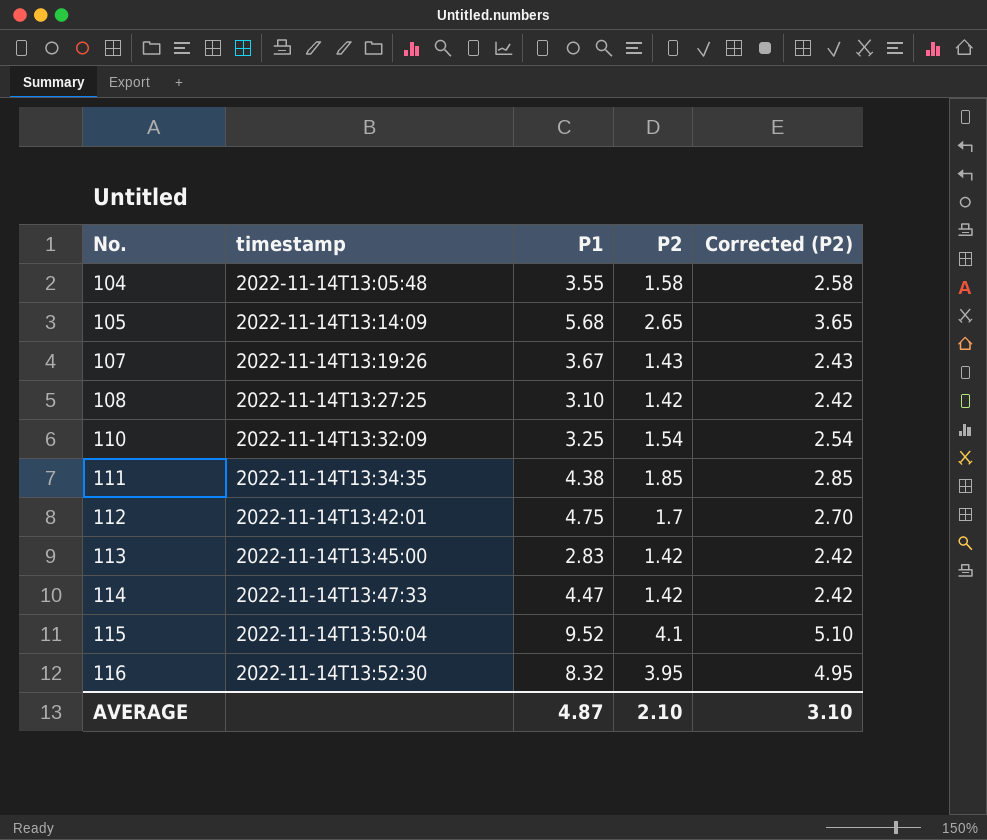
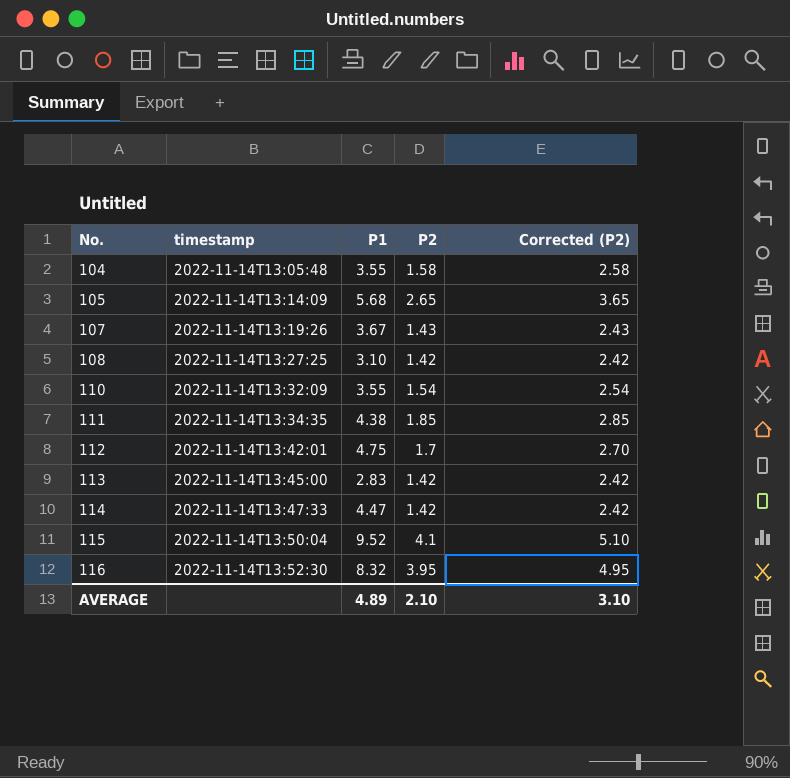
110 | P1: 3.25 -> 3.55
AVERAGE | P1: 4.87 -> 4.89

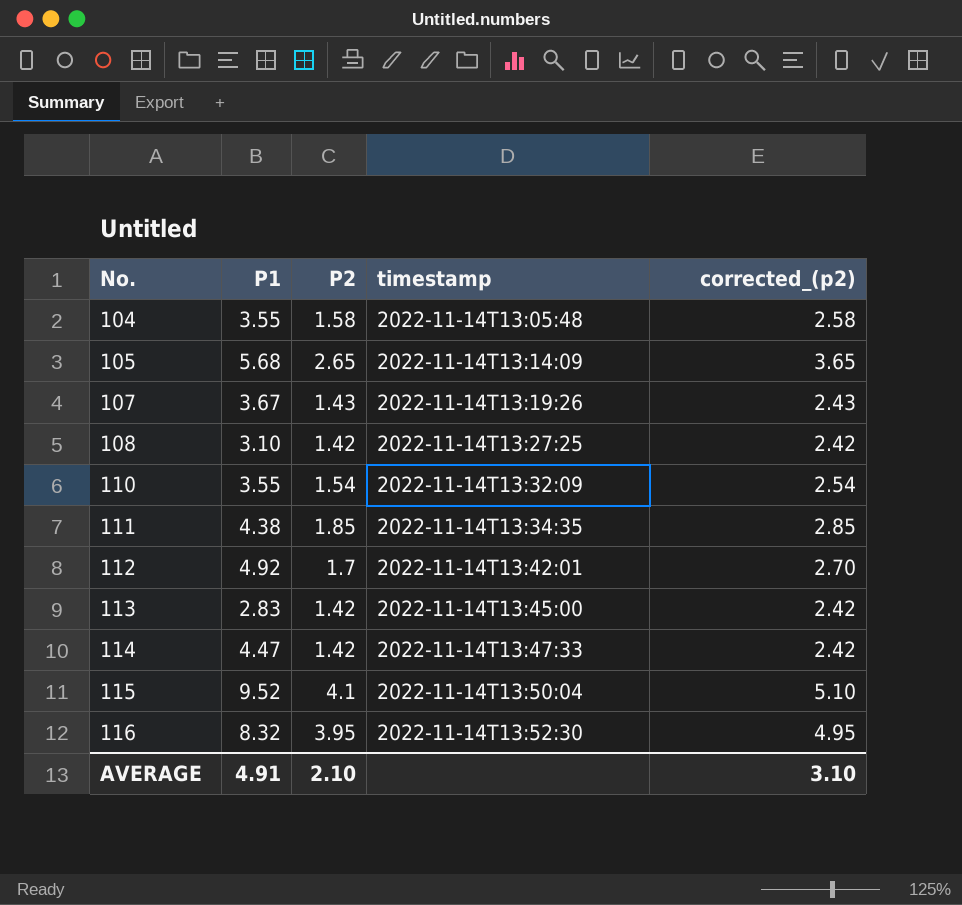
column timestamp | position: 2 -> 4
column name: Corrected (P2) -> corrected_(p2)
112 | P1: 4.75 -> 4.92
AVERAGE | P1: 4.89 -> 4.91

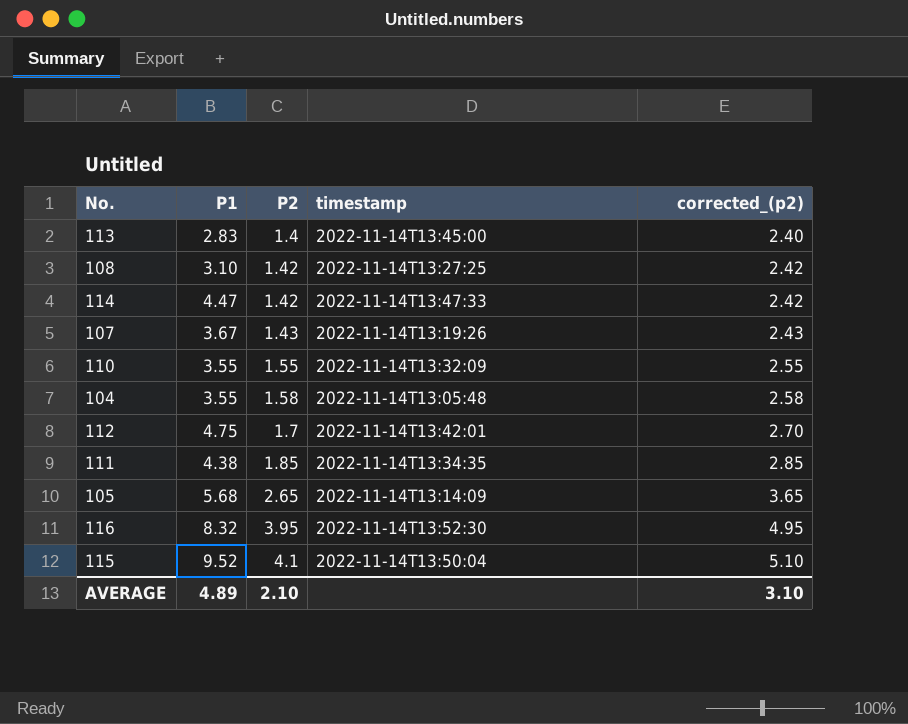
row order: No. ascending -> P2 ascending
113 | P2: 1.42 -> 1.4
113 | corrected_(p2): 2.42 -> 2.40
110 | P2: 1.54 -> 1.55
110 | corrected_(p2): 2.54 -> 2.55
112 | P1: 4.92 -> 4.75
AVERAGE | P1: 4.91 -> 4.89

